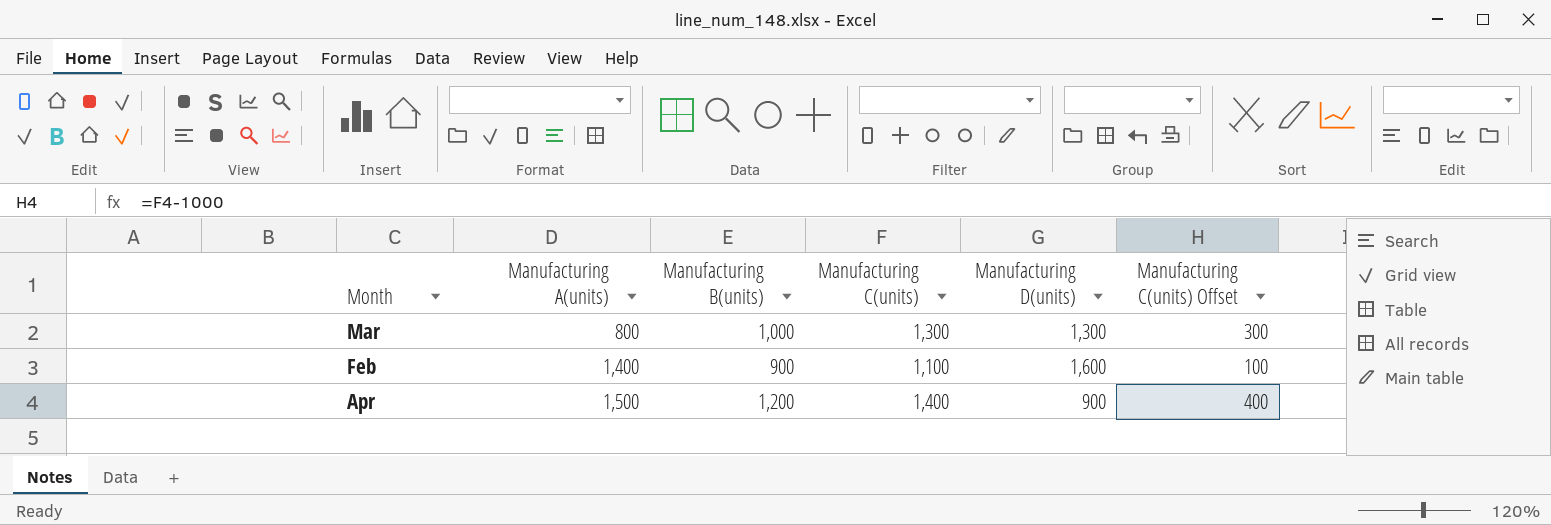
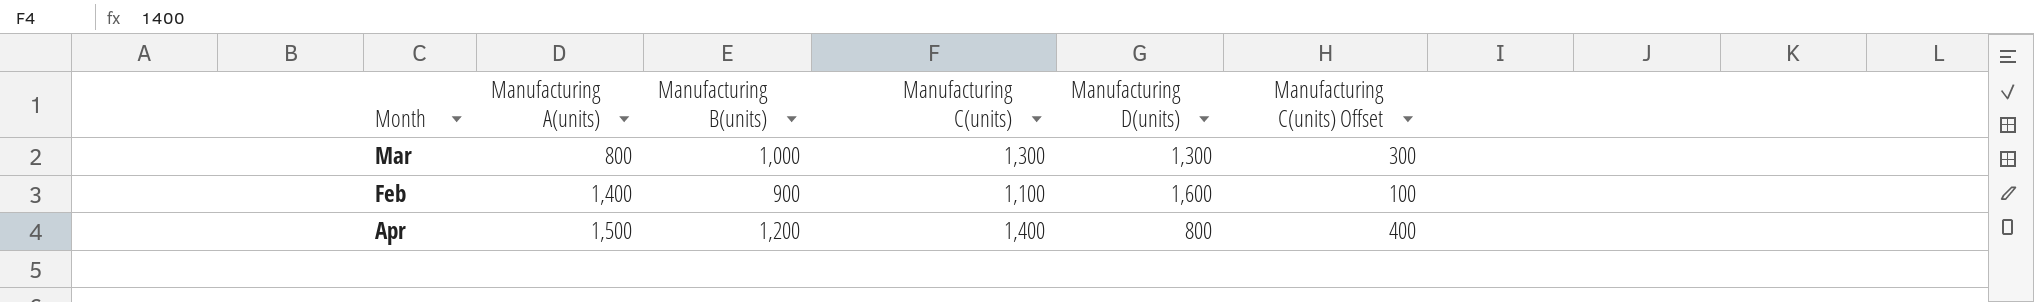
Apr | Manufacturing D(units): 900 -> 800

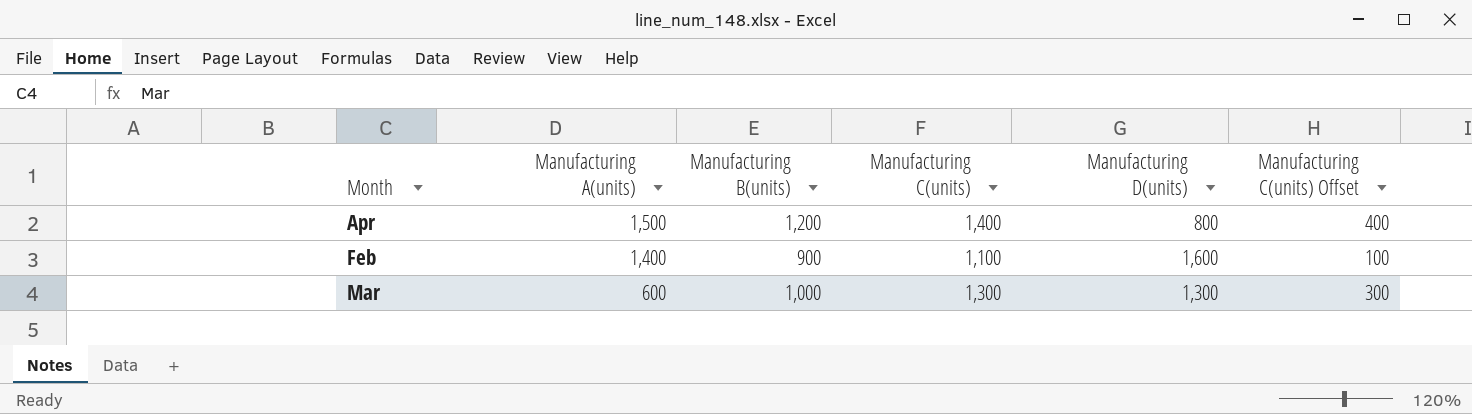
row order: Manufacturing A(units) ascending -> Manufacturing A(units) descending
Mar | Manufacturing A(units): 800 -> 600

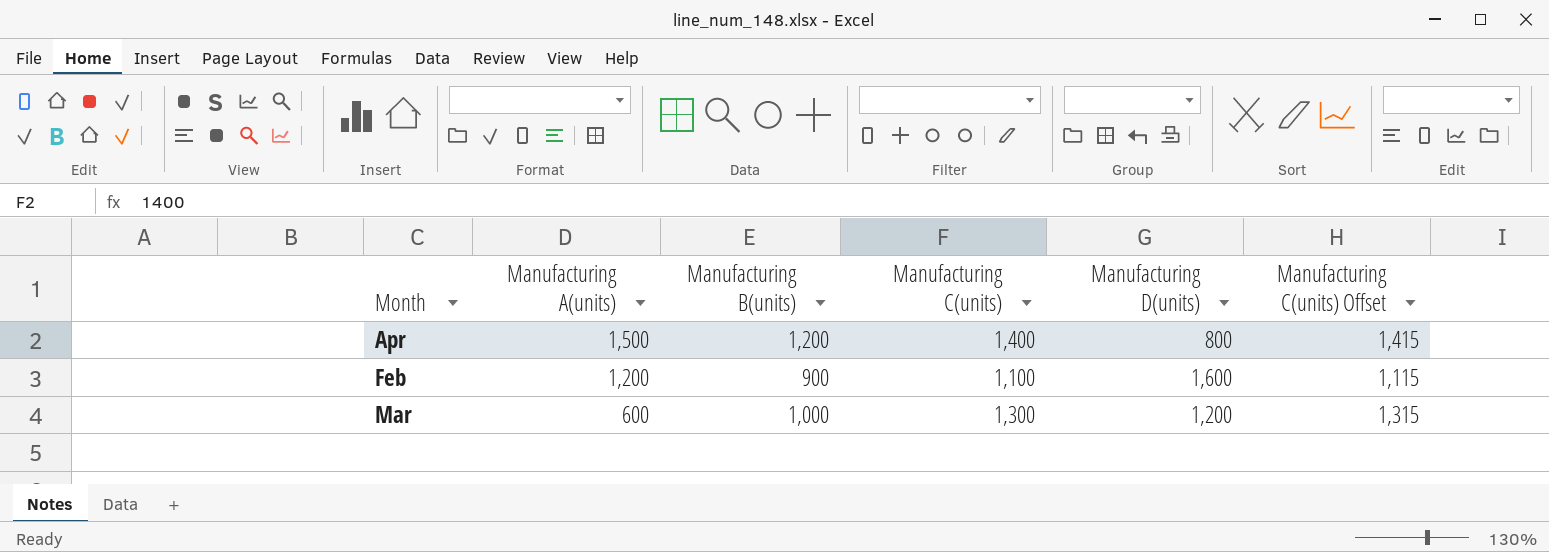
column Manufacturing C(units) Offset | formula: [Manufacturing C(units)] - 1000 -> [Manufacturing C(units)] + 15
Feb | Manufacturing A(units): 1,400 -> 1,200
Mar | Manufacturing D(units): 1,300 -> 1,200

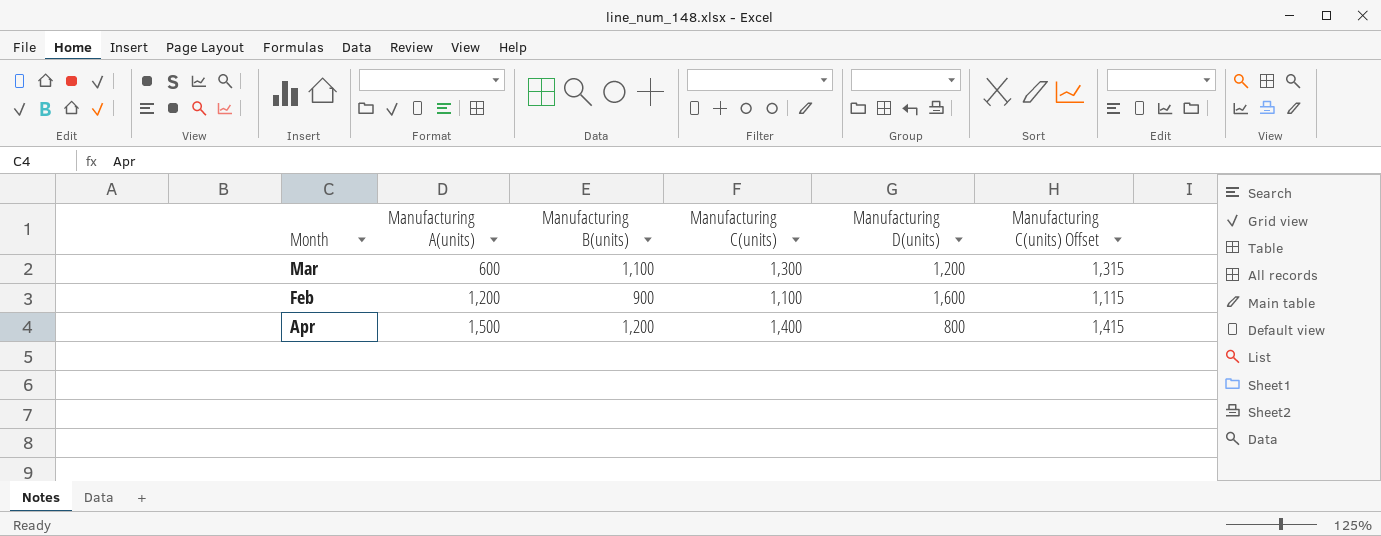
row order: Manufacturing A(units) descending -> Manufacturing A(units) ascending
Mar | Manufacturing B(units): 1,000 -> 1,100

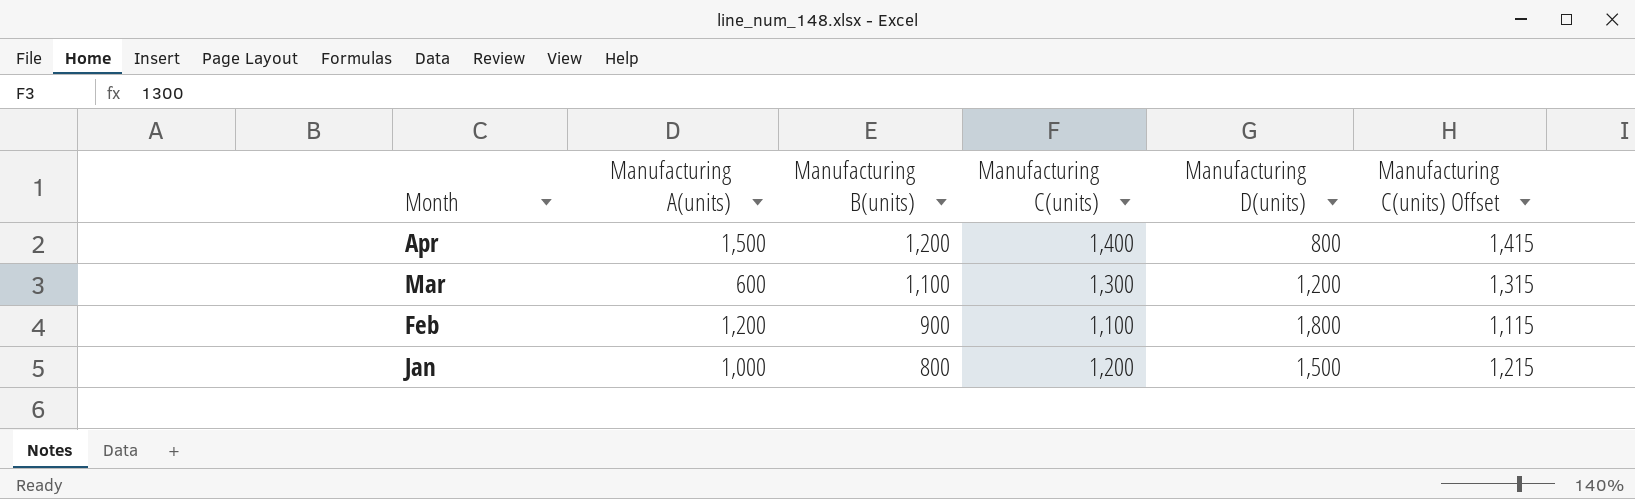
row order: Manufacturing A(units) ascending -> Month descending
Feb | Manufacturing D(units): 1,600 -> 1,800
row Jan: none -> 1,000 | 800 | 1,200 | 1,500 | 1,215

